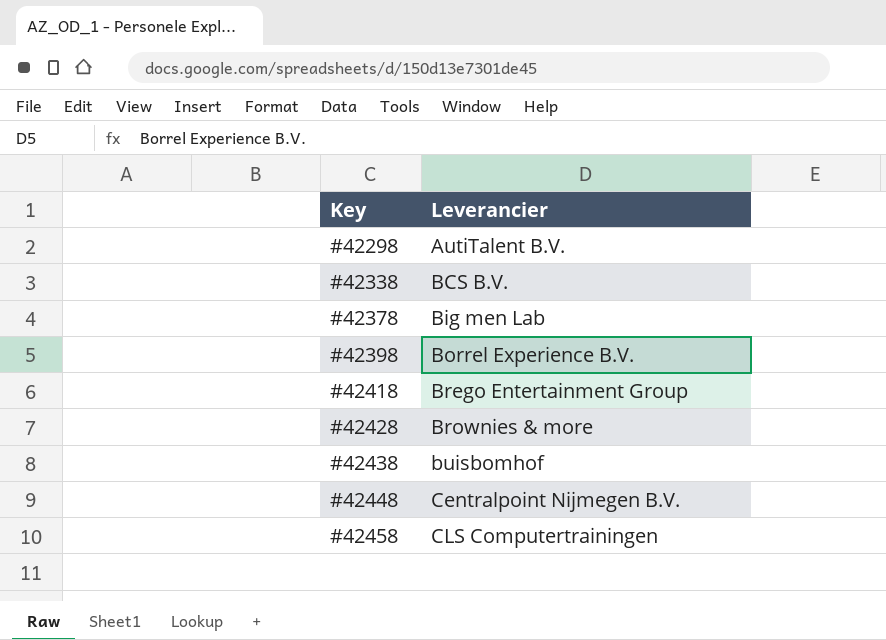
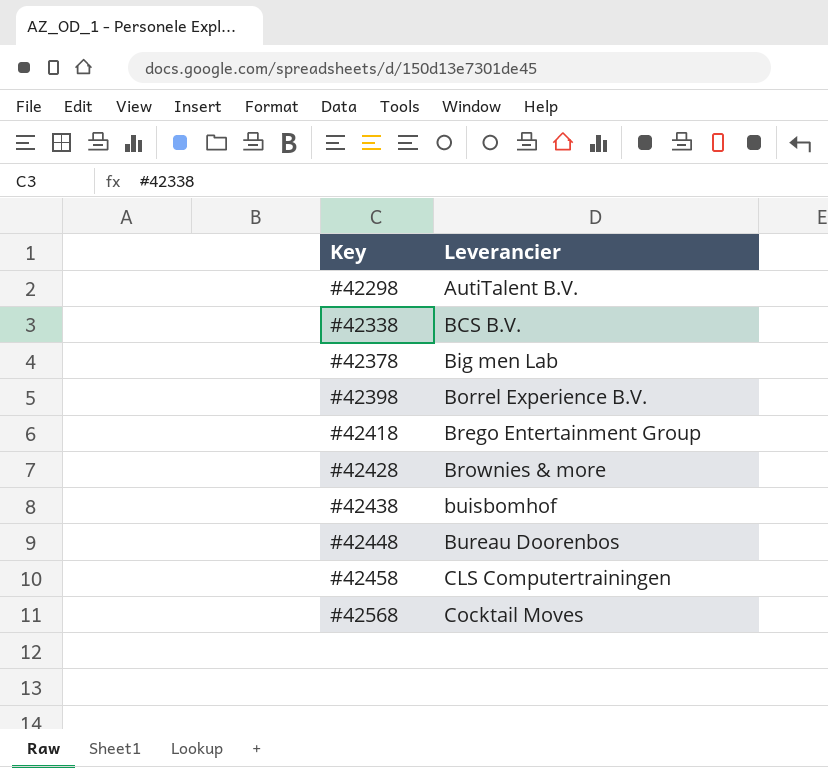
#42448 | Leverancier: Centralpoint Nijmegen B.V. -> Bureau Doorenbos
row #42568: none -> Cocktail Moves

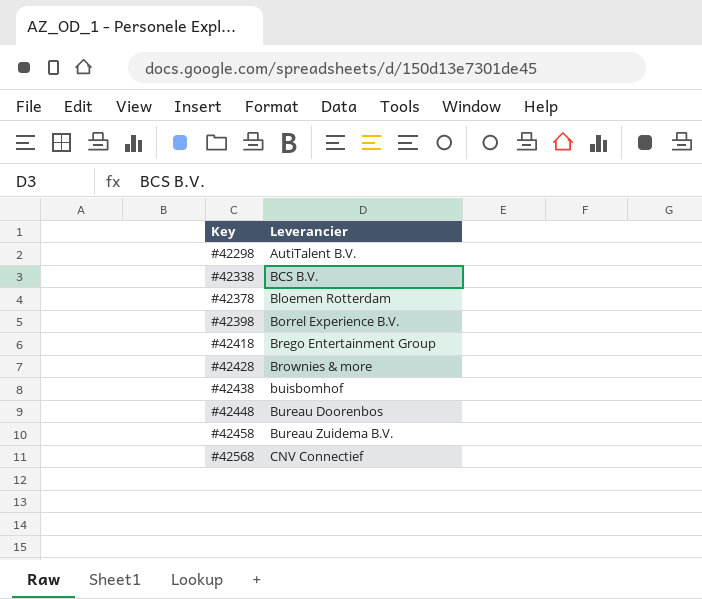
#42378 | Leverancier: Big men Lab -> Bloemen Rotterdam
#42458 | Leverancier: CLS Computertrainingen -> Bureau Zuidema B.V.
#42568 | Leverancier: Cocktail Moves -> CNV Connectief

